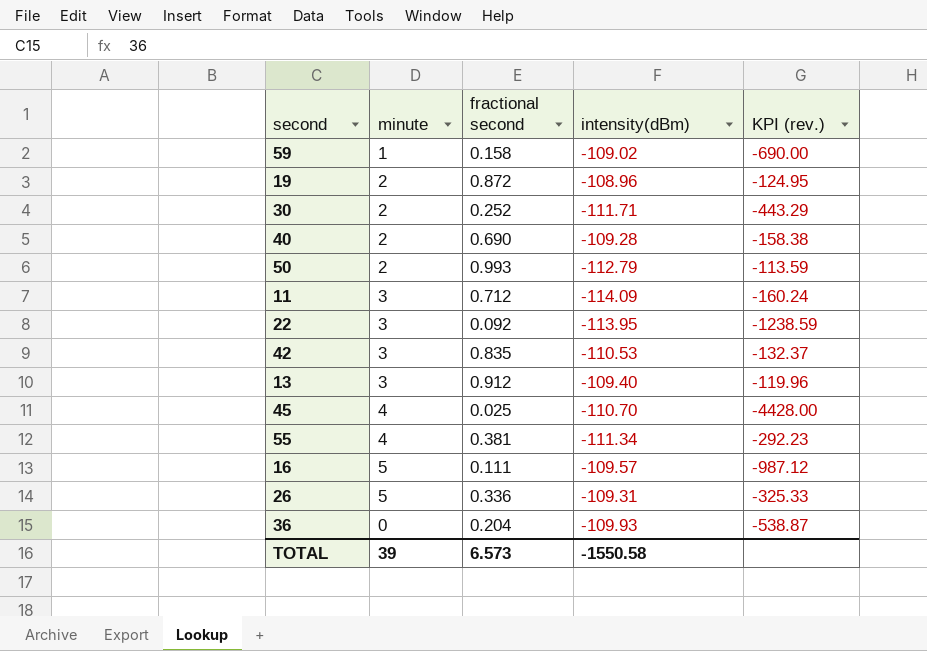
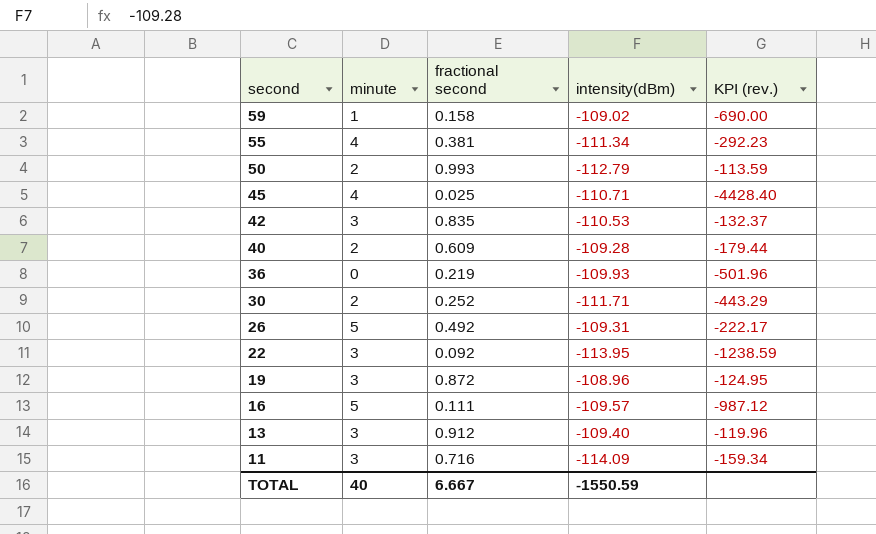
row order: none -> second descending
45 | intensity(dBm): -110.70 -> -110.71
45 | KPI (rev.): -4428.00 -> -4428.40
40 | fractional second: 0.690 -> 0.609
40 | KPI (rev.): -158.38 -> -179.44
36 | fractional second: 0.204 -> 0.219
36 | KPI (rev.): -538.87 -> -501.96
26 | fractional second: 0.336 -> 0.492
26 | KPI (rev.): -325.33 -> -222.17
19 | minute: 2 -> 3
11 | fractional second: 0.712 -> 0.716
11 | KPI (rev.): -160.24 -> -159.34
TOTAL | minute: 39 -> 40
TOTAL | fractional second: 6.573 -> 6.667
TOTAL | intensity(dBm): -1550.58 -> -1550.59

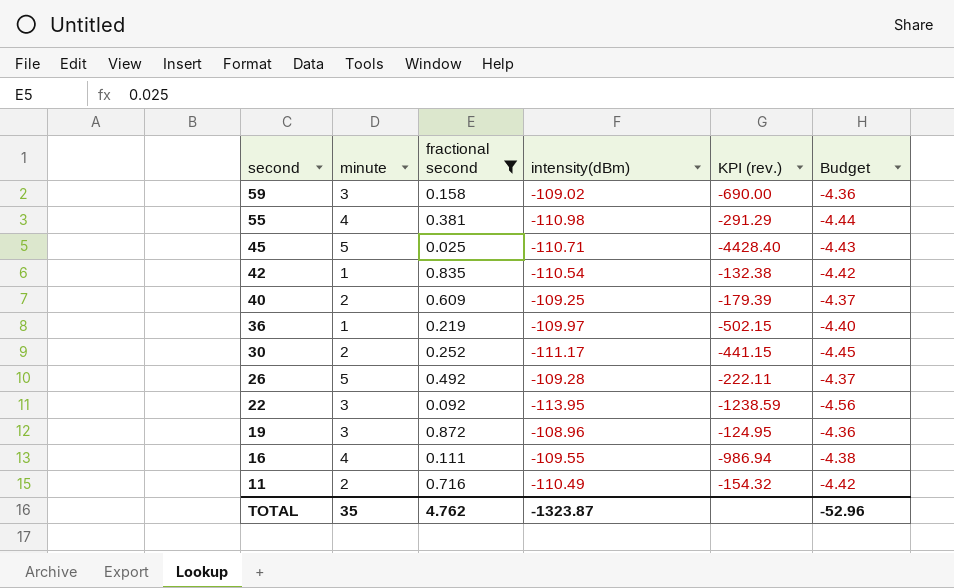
filter: none -> fractional second <= 0.872
column Budget | formula: none -> [intensity(dBm)] * 0.04
59 | minute: 1 -> 3
55 | intensity(dBm): -111.34 -> -110.98
55 | KPI (rev.): -292.23 -> -291.29
45 | minute: 4 -> 5
42 | minute: 3 -> 1
42 | intensity(dBm): -110.53 -> -110.54
42 | KPI (rev.): -132.37 -> -132.38
40 | intensity(dBm): -109.28 -> -109.25
40 | KPI (rev.): -179.44 -> -179.39
36 | minute: 0 -> 1
36 | intensity(dBm): -109.93 -> -109.97
36 | KPI (rev.): -501.96 -> -502.15
30 | intensity(dBm): -111.71 -> -111.17
30 | KPI (rev.): -443.29 -> -441.15
26 | intensity(dBm): -109.31 -> -109.28
26 | KPI (rev.): -222.17 -> -222.11
16 | minute: 5 -> 4
16 | intensity(dBm): -109.57 -> -109.55
16 | KPI (rev.): -987.12 -> -986.94
11 | minute: 3 -> 2
11 | intensity(dBm): -114.09 -> -110.49
11 | KPI (rev.): -159.34 -> -154.32
TOTAL | minute: 40 -> 35
TOTAL | fractional second: 6.667 -> 4.762
TOTAL | intensity(dBm): -1550.59 -> -1323.87

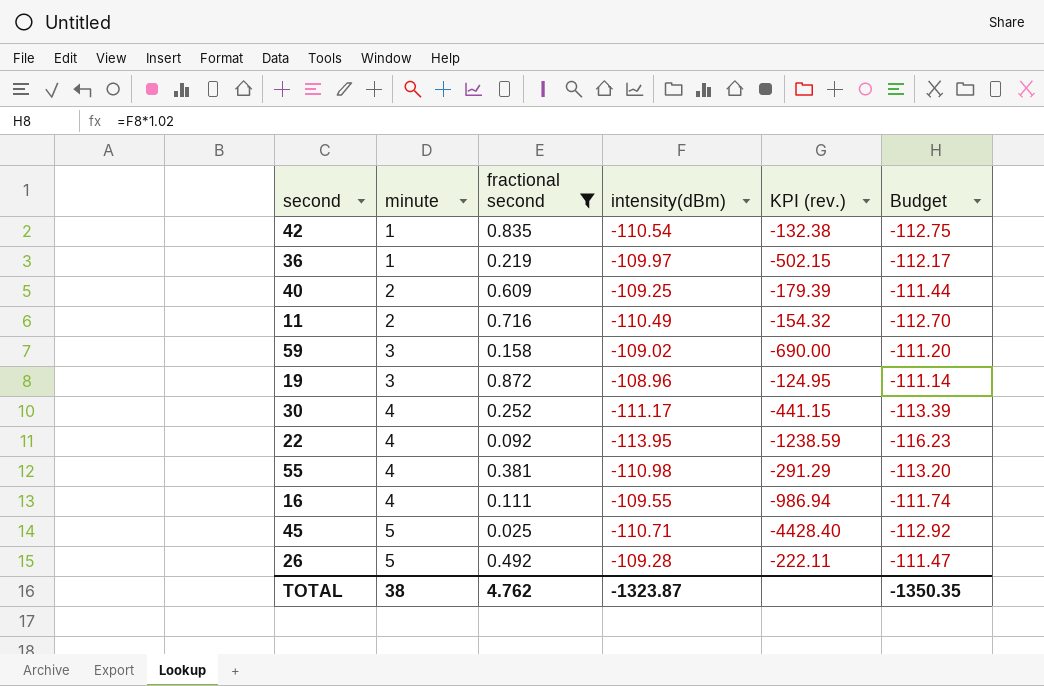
row order: second descending -> minute ascending
column Budget | formula: [intensity(dBm)] * 0.04 -> [intensity(dBm)] * 1.02
30 | minute: 2 -> 4
22 | minute: 3 -> 4
TOTAL | minute: 35 -> 38
TOTAL | Budget: -52.96 -> -1350.35

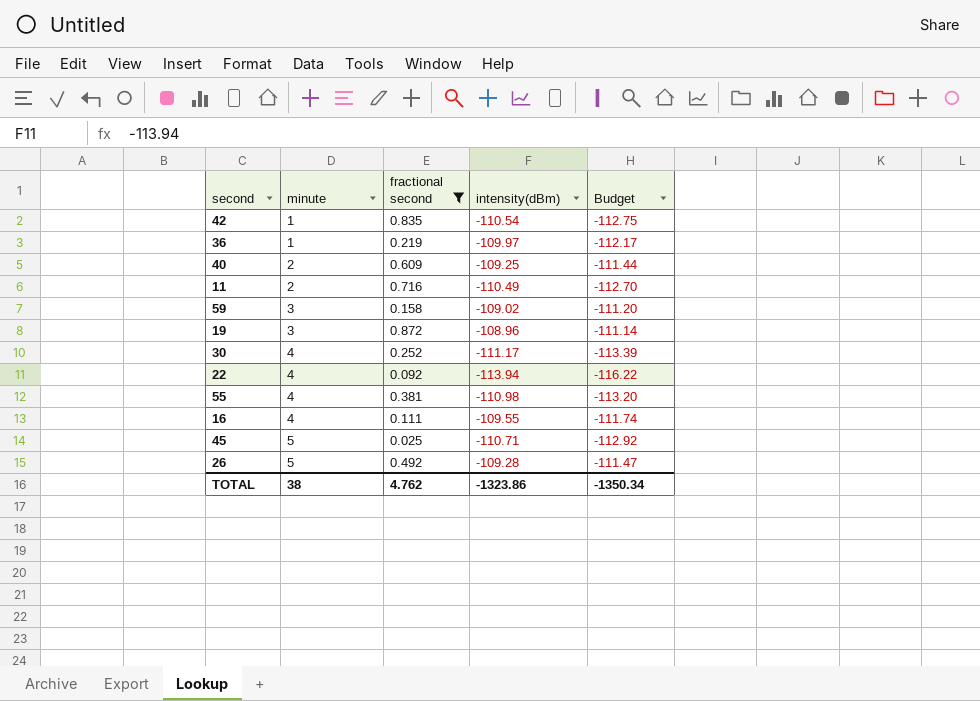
column KPI (rev.) | formula: [intensity(dBm)] / [fractional second] -> none
22 | intensity(dBm): -113.95 -> -113.94
22 | Budget: -116.23 -> -116.22
TOTAL | intensity(dBm): -1323.87 -> -1323.86
TOTAL | Budget: -1350.35 -> -1350.34

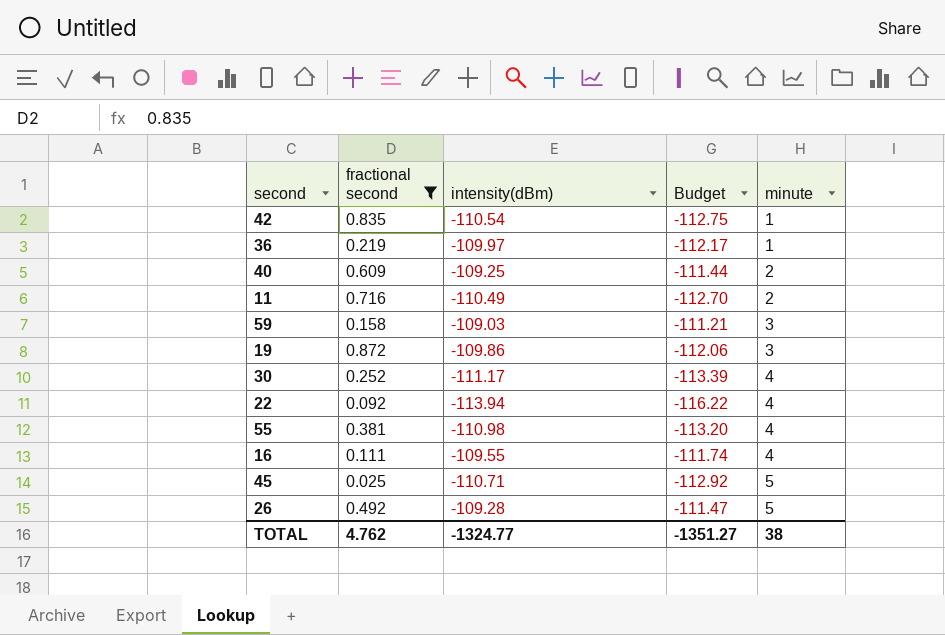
column minute | position: 2 -> 5
59 | intensity(dBm): -109.02 -> -109.03
59 | Budget: -111.20 -> -111.21
19 | intensity(dBm): -108.96 -> -109.86
19 | Budget: -111.14 -> -112.06
TOTAL | intensity(dBm): -1323.86 -> -1324.77
TOTAL | Budget: -1350.34 -> -1351.27

